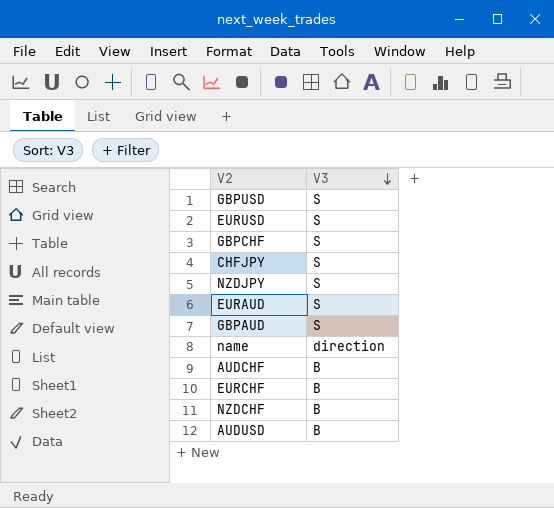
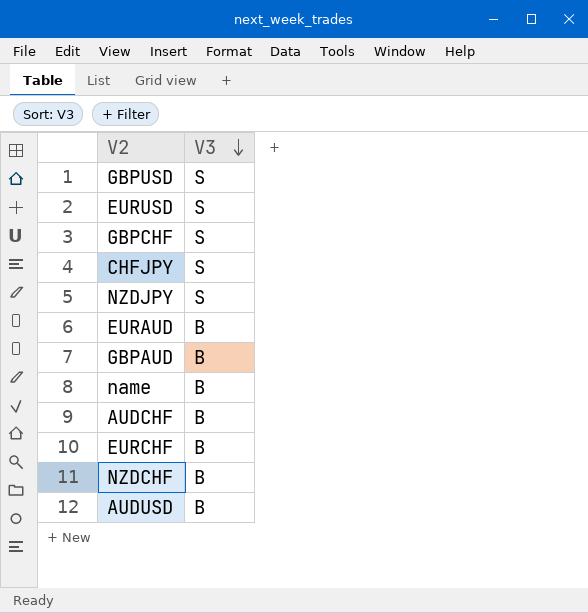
EURAUD | V3: S -> B
GBPAUD | V3: S -> B
name | V3: direction -> B

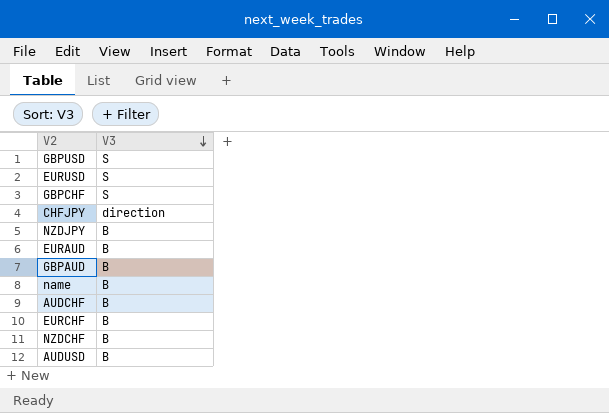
CHFJPY | V3: S -> direction
NZDJPY | V3: S -> B

